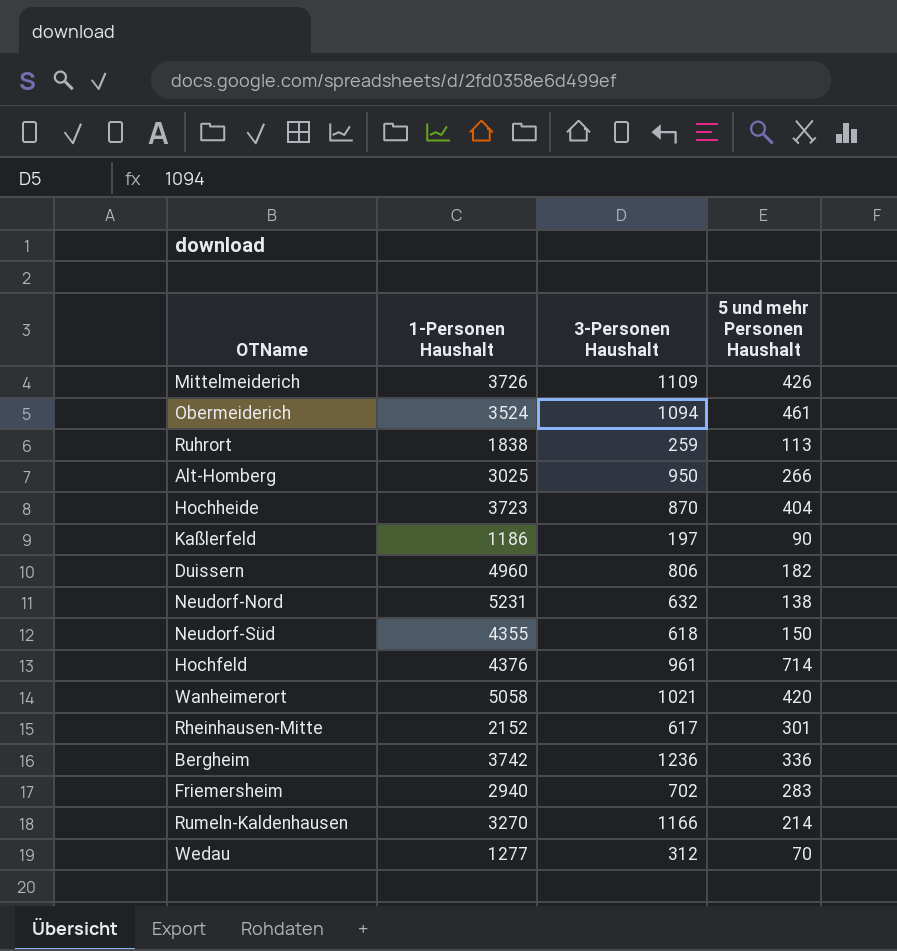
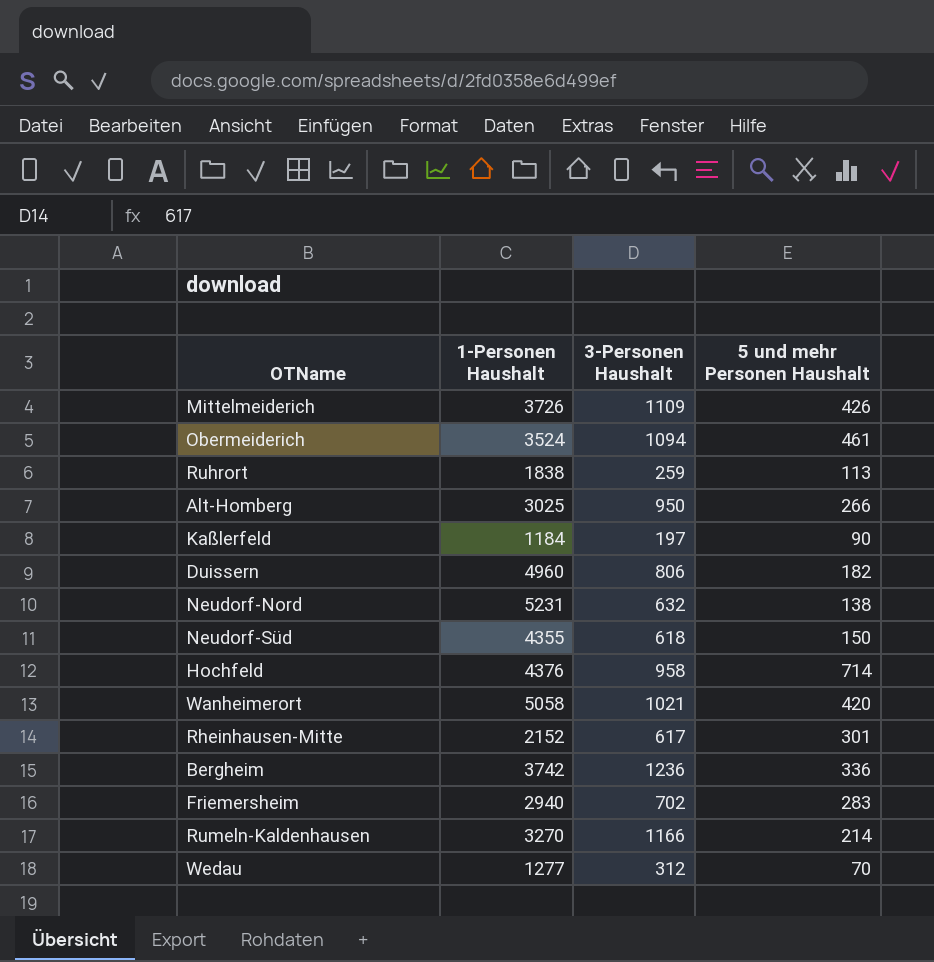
row Hochheide: 3723 | 870 | 404 -> none
Kaßlerfeld | 1-Personen Haushalt: 1186 -> 1184
Hochfeld | 3-Personen Haushalt: 961 -> 958

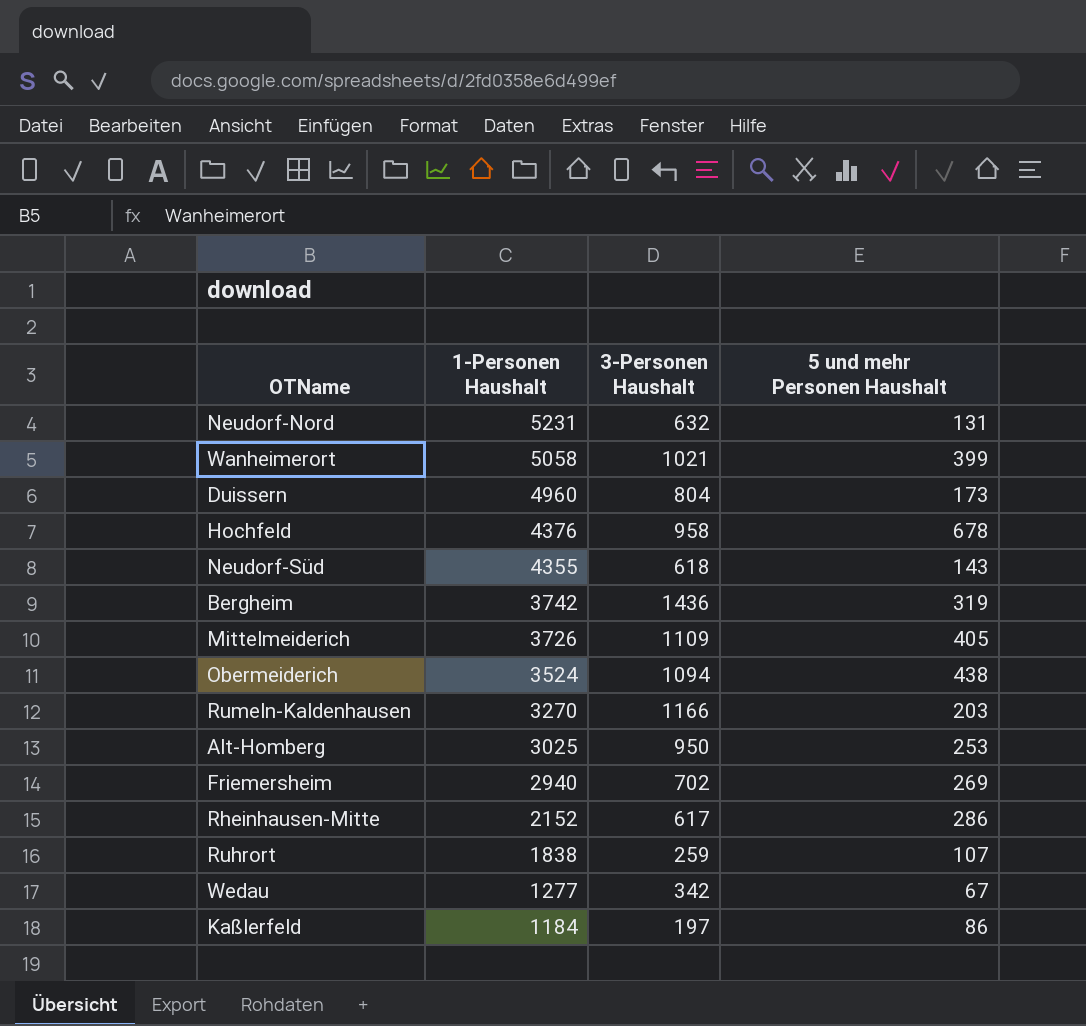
row order: none -> 1-Personen Haushalt descending
Neudorf-Nord | 5 und mehr Personen Haushalt: 138 -> 131
Wanheimerort | 5 und mehr Personen Haushalt: 420 -> 399
Duissern | 3-Personen Haushalt: 806 -> 804
Duissern | 5 und mehr Personen Haushalt: 182 -> 173
Hochfeld | 5 und mehr Personen Haushalt: 714 -> 678
Neudorf-Süd | 5 und mehr Personen Haushalt: 150 -> 143
Bergheim | 3-Personen Haushalt: 1236 -> 1436
Bergheim | 5 und mehr Personen Haushalt: 336 -> 319
Mittelmeiderich | 5 und mehr Personen Haushalt: 426 -> 405
Obermeiderich | 5 und mehr Personen Haushalt: 461 -> 438
Rumeln-Kaldenhausen | 5 und mehr Personen Haushalt: 214 -> 203
Alt-Homberg | 5 und mehr Personen Haushalt: 266 -> 253
Friemersheim | 5 und mehr Personen Haushalt: 283 -> 269
Rheinhausen-Mitte | 5 und mehr Personen Haushalt: 301 -> 286
Ruhrort | 5 und mehr Personen Haushalt: 113 -> 107
Wedau | 3-Personen Haushalt: 312 -> 342
Wedau | 5 und mehr Personen Haushalt: 70 -> 67
Kaßlerfeld | 5 und mehr Personen Haushalt: 90 -> 86

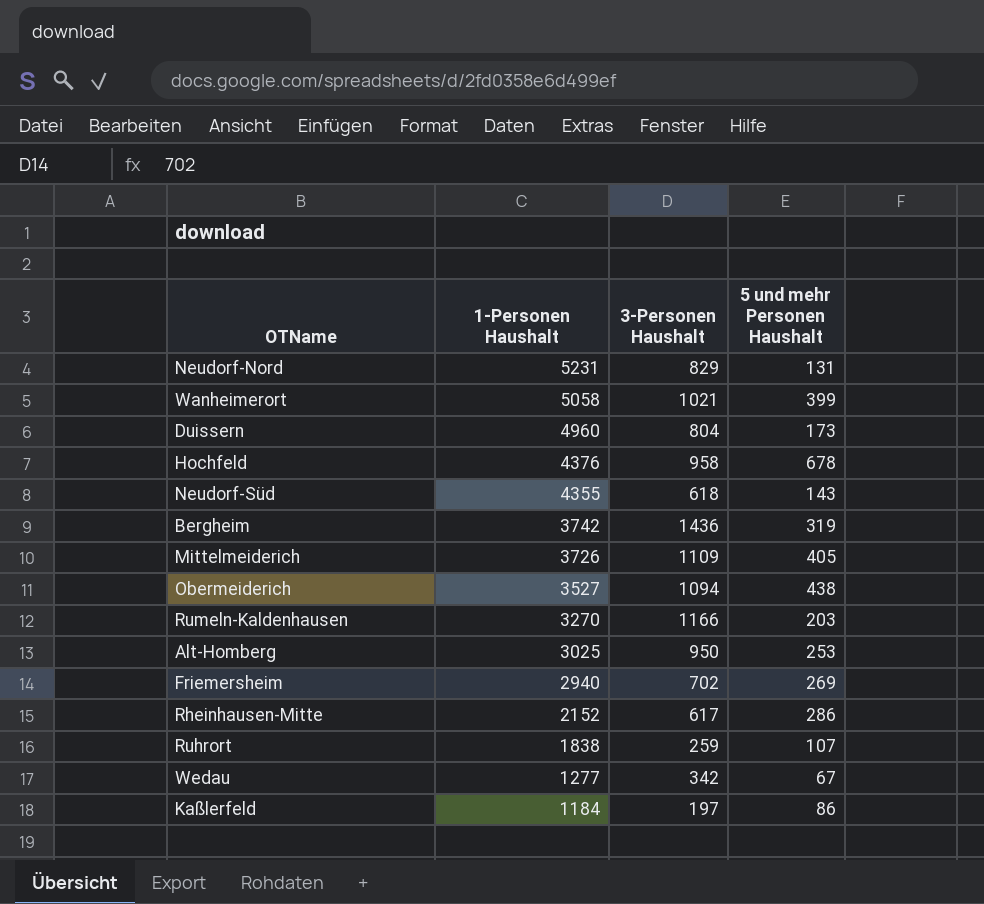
Neudorf-Nord | 3-Personen Haushalt: 632 -> 829
Obermeiderich | 1-Personen Haushalt: 3524 -> 3527

